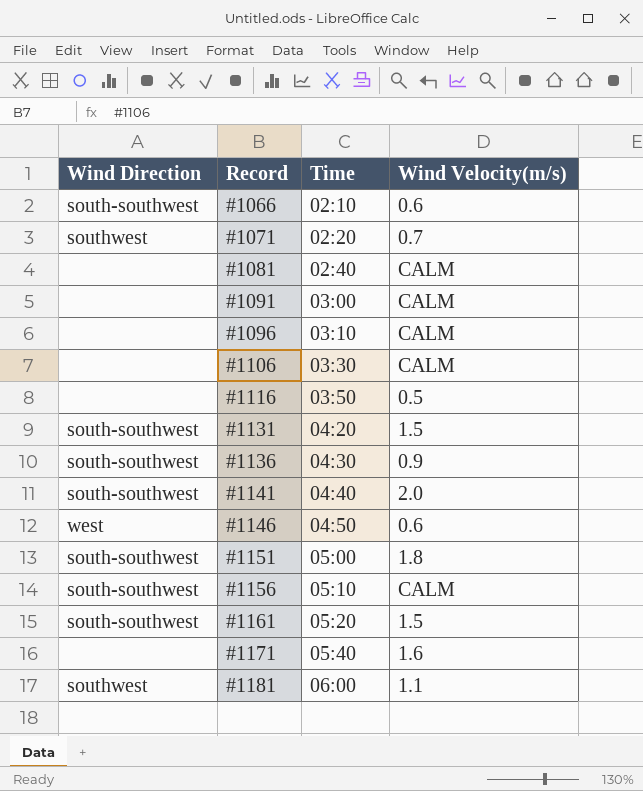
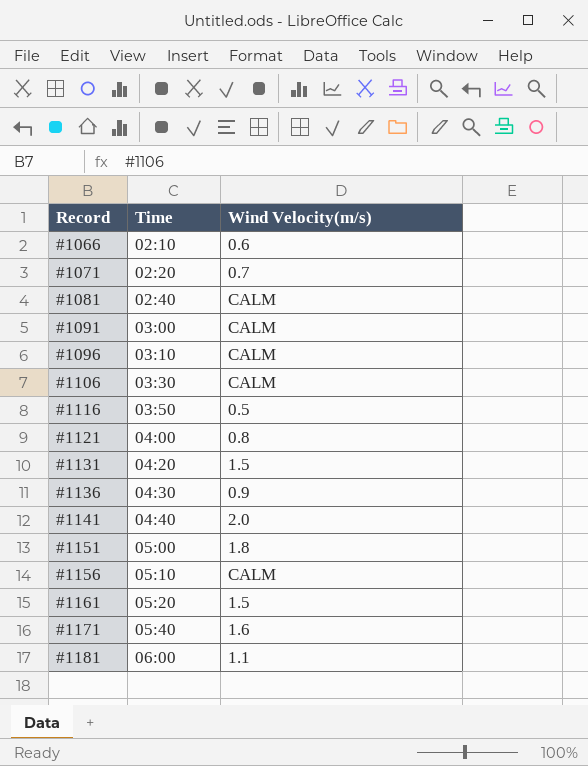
column Wind Direction | position: 1 -> none
row #1146: west | 04:50 | 0.6 -> none
row #1121: none -> 04:00 | 0.8

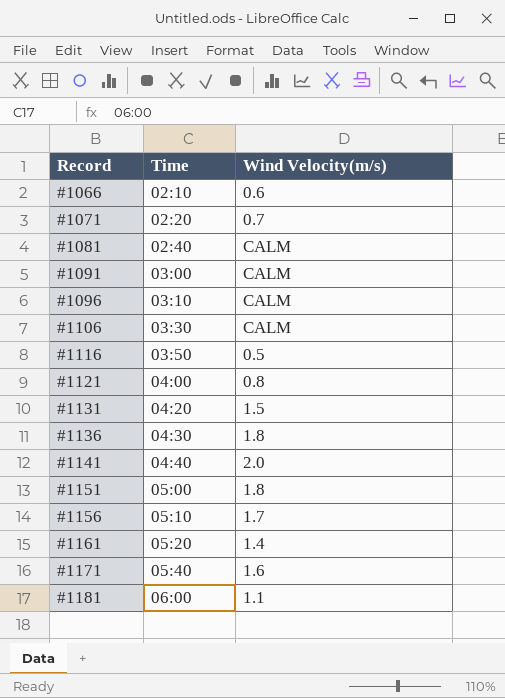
#1136 | Wind Velocity(m/s): 0.9 -> 1.8
#1156 | Wind Velocity(m/s): CALM -> 1.7
#1161 | Wind Velocity(m/s): 1.5 -> 1.4

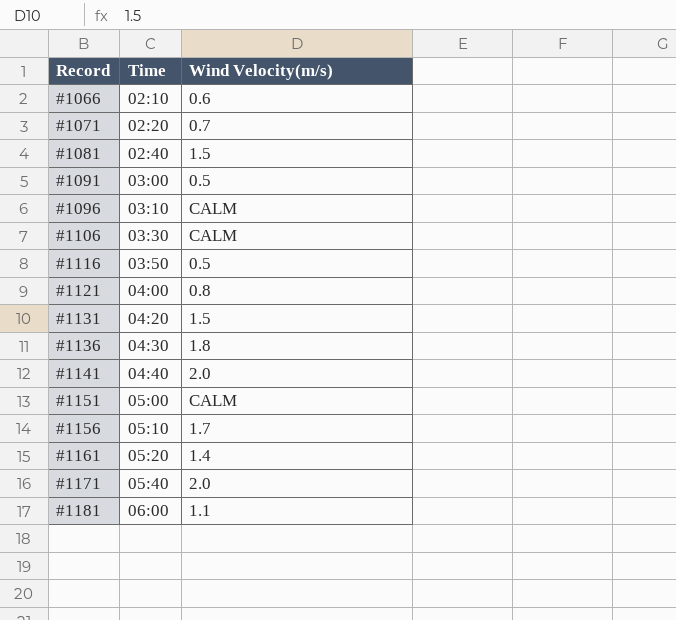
#1081 | Wind Velocity(m/s): CALM -> 1.5
#1091 | Wind Velocity(m/s): CALM -> 0.5
#1151 | Wind Velocity(m/s): 1.8 -> CALM
#1171 | Wind Velocity(m/s): 1.6 -> 2.0

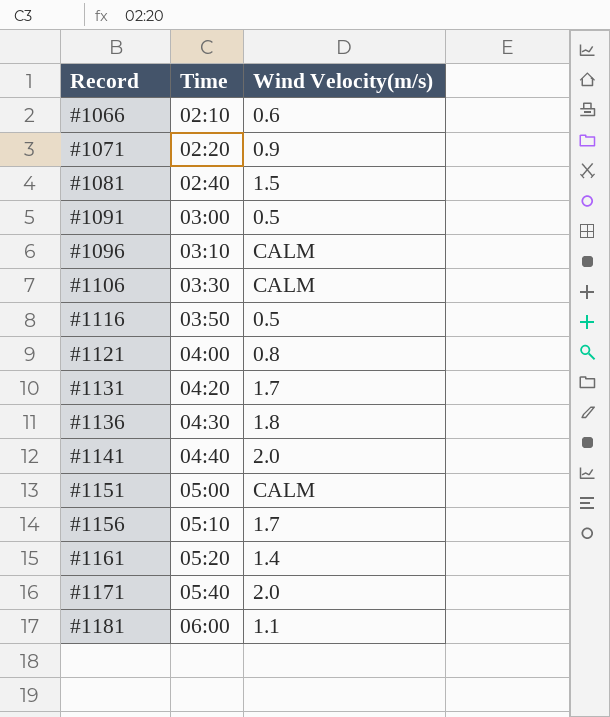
#1071 | Wind Velocity(m/s): 0.7 -> 0.9
#1131 | Wind Velocity(m/s): 1.5 -> 1.7

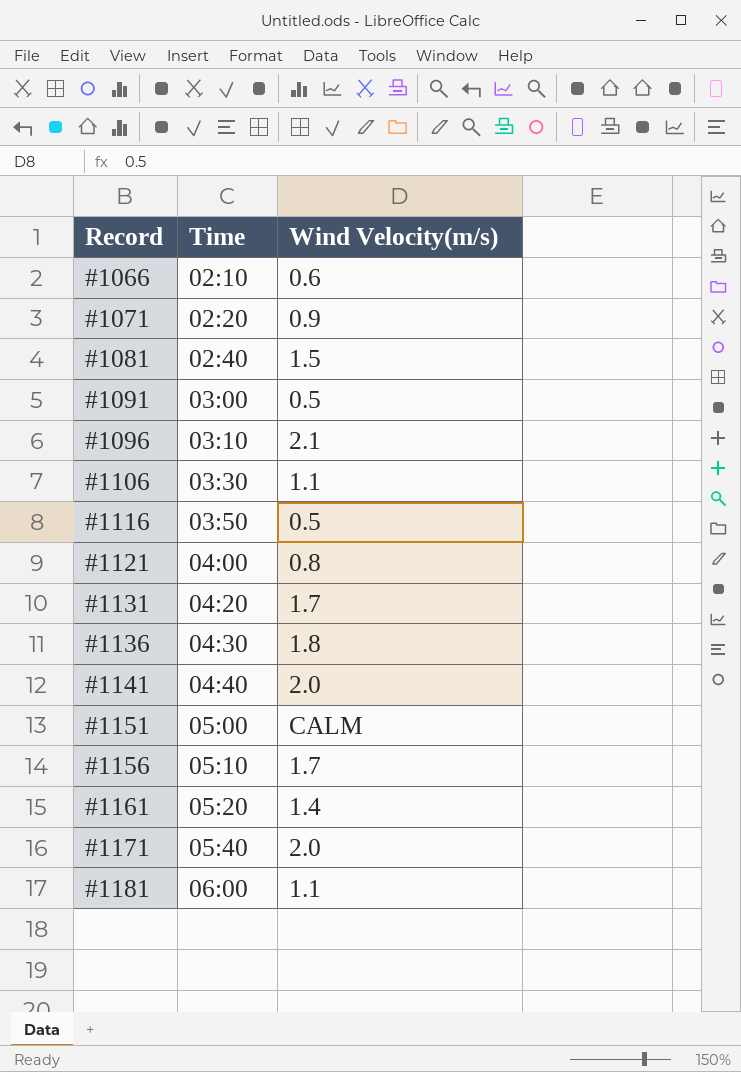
#1096 | Wind Velocity(m/s): CALM -> 2.1
#1106 | Wind Velocity(m/s): CALM -> 1.1

